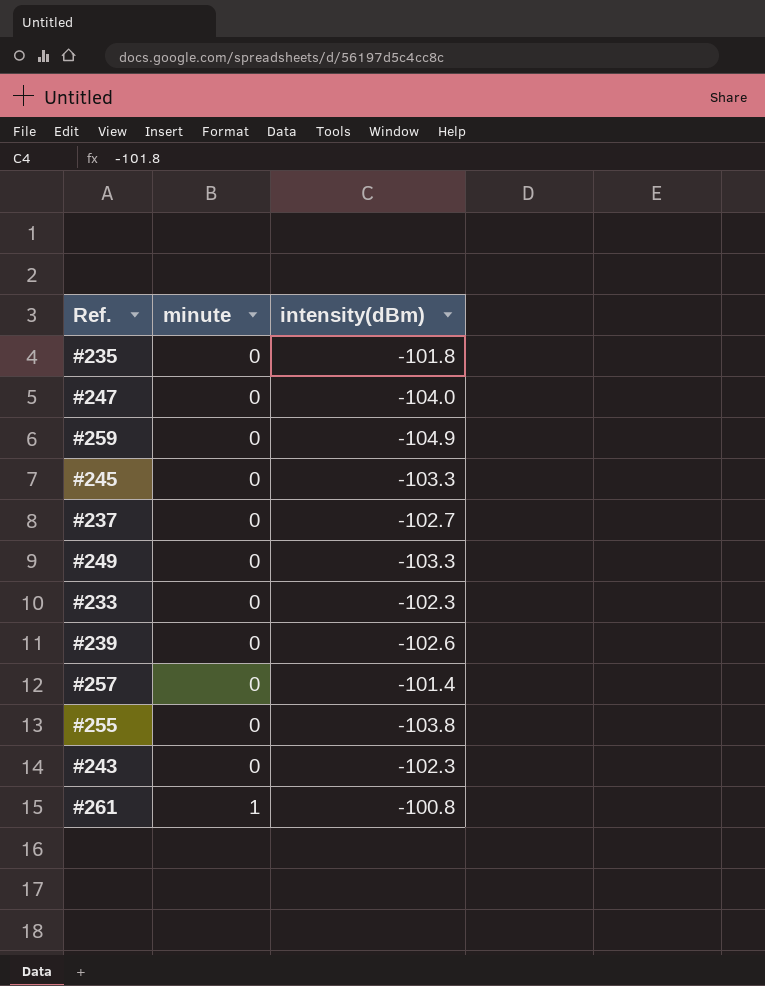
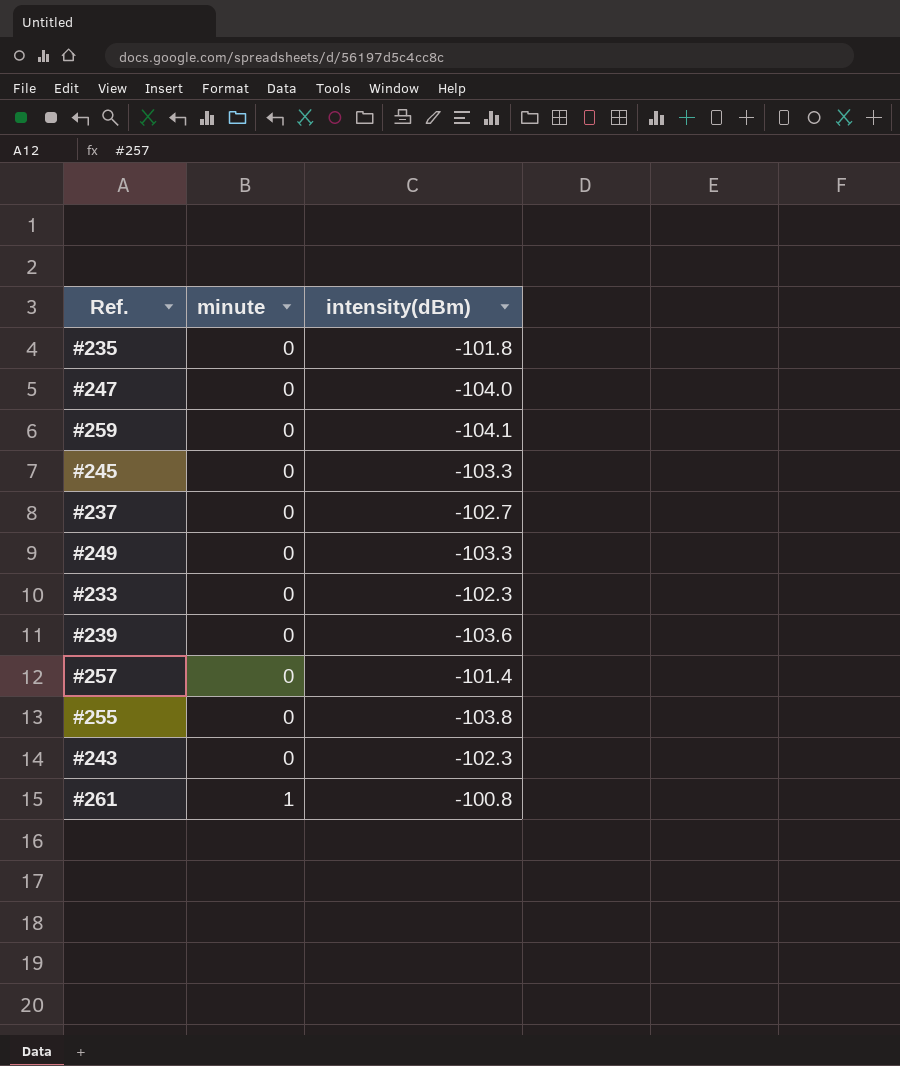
#259 | intensity(dBm): -104.9 -> -104.1
#239 | intensity(dBm): -102.6 -> -103.6

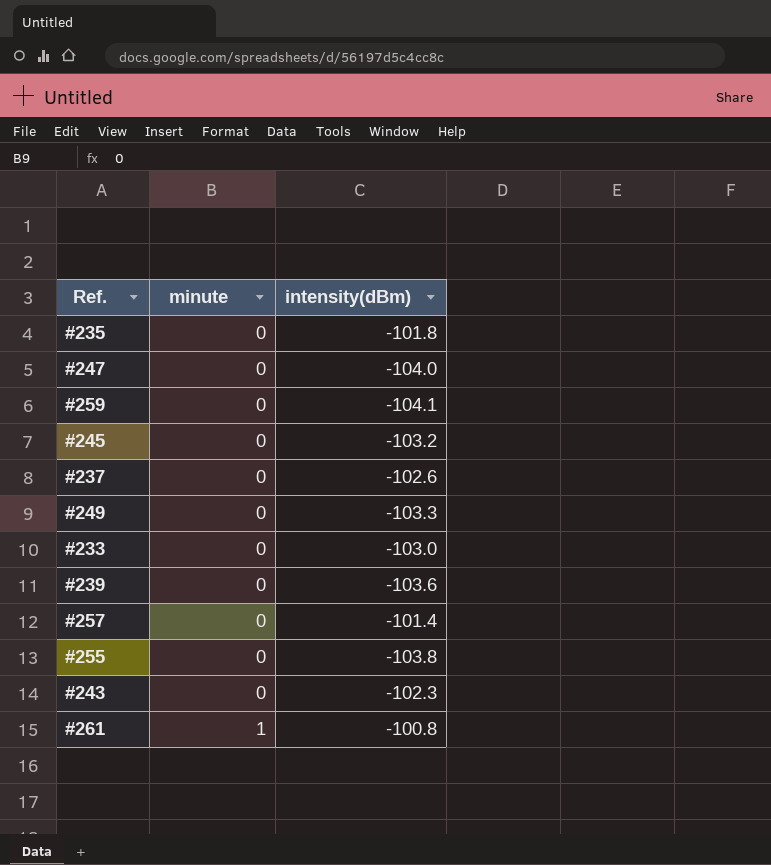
#245 | intensity(dBm): -103.3 -> -103.2
#237 | intensity(dBm): -102.7 -> -102.6
#233 | intensity(dBm): -102.3 -> -103.0

